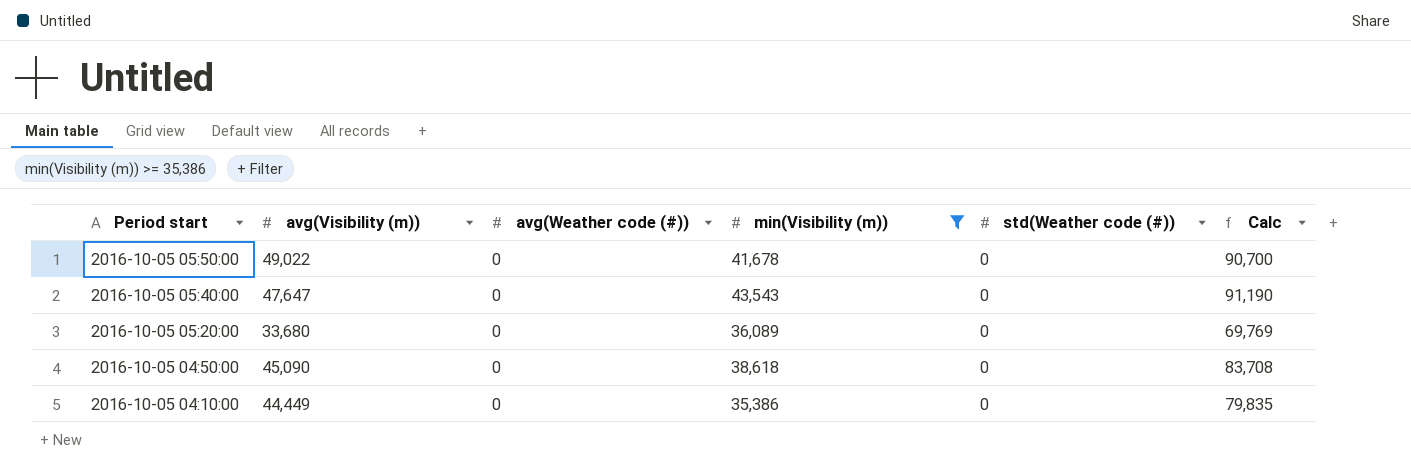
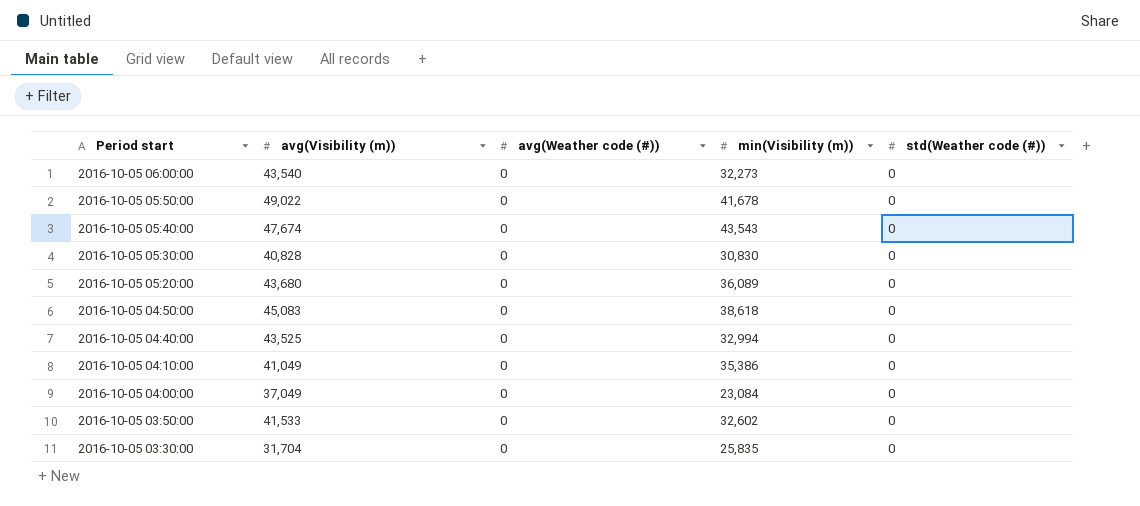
filter: min(Visibility (m)) >= 35,386 -> none
column Calc | formula: [avg(Visibility (m))] + [min(Visibility (m))] -> none
2016-10-05 05:40:00 | avg(Visibility (m)): 47,647 -> 47,674
2016-10-05 05:20:00 | avg(Visibility (m)): 33,680 -> 43,680
2016-10-05 04:50:00 | avg(Visibility (m)): 45,090 -> 45,083
2016-10-05 04:10:00 | avg(Visibility (m)): 44,449 -> 41,049

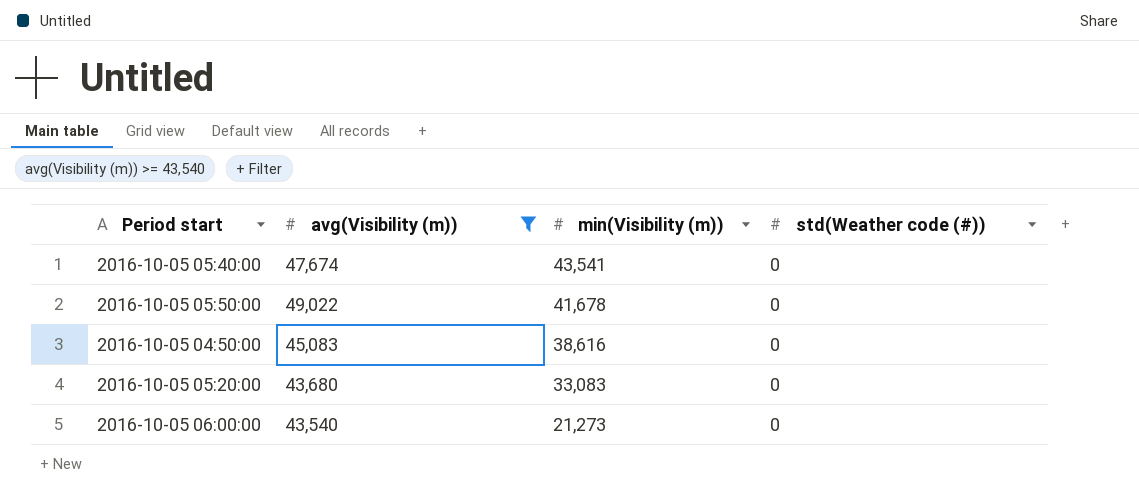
filter: none -> avg(Visibility (m)) >= 43,540
row order: Period start descending -> min(Visibility (m)) descending
column avg(Weather code (#)) | position: 3 -> none
2016-10-05 05:40:00 | min(Visibility (m)): 43,543 -> 43,541
2016-10-05 04:50:00 | min(Visibility (m)): 38,618 -> 38,616
2016-10-05 05:20:00 | min(Visibility (m)): 36,089 -> 33,083
2016-10-05 06:00:00 | min(Visibility (m)): 32,273 -> 21,273

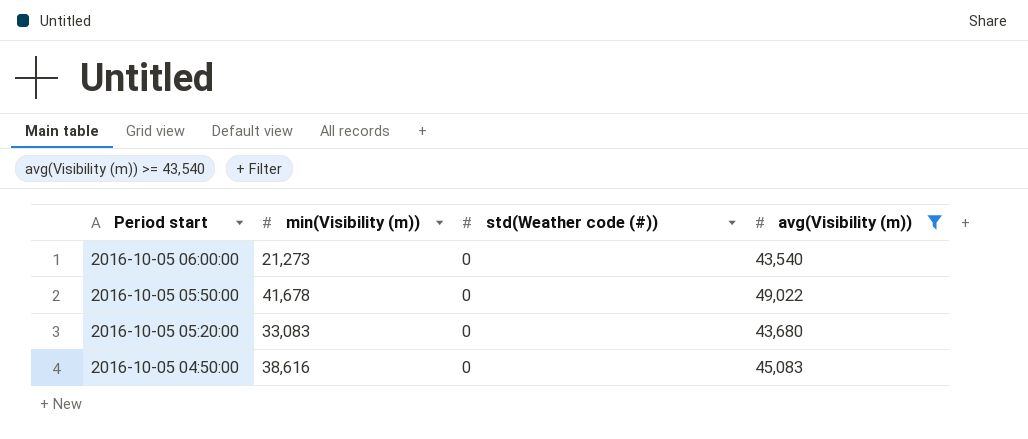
row order: min(Visibility (m)) descending -> Period start descending
column avg(Visibility (m)) | position: 2 -> 4
row 2016-10-05 05:40:00: 47,674 | 43,541 | 0 -> none

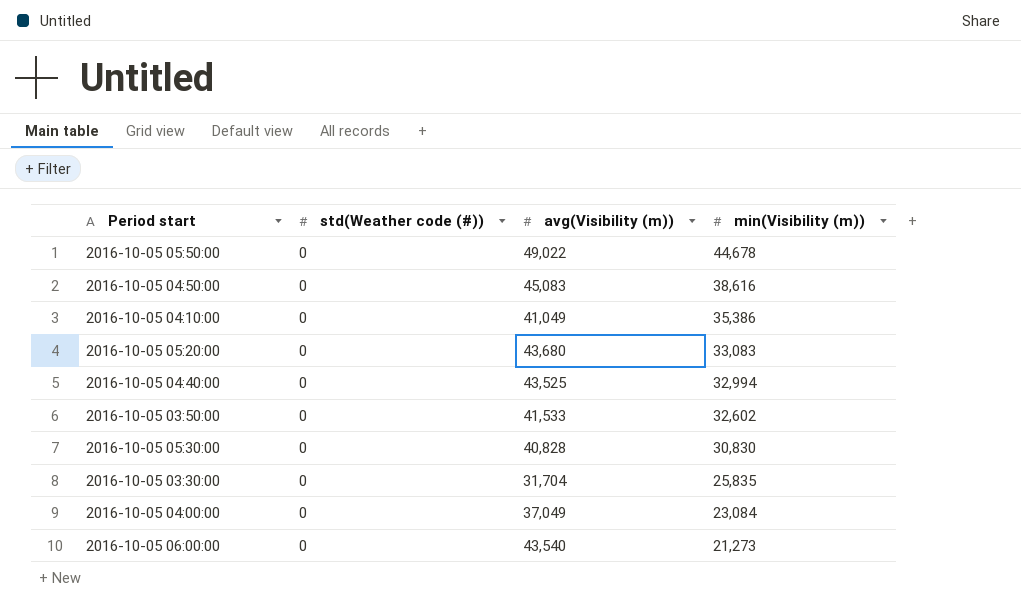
filter: avg(Visibility (m)) >= 43,540 -> none
row order: Period start descending -> min(Visibility (m)) descending
column min(Visibility (m)) | position: 2 -> 4
2016-10-05 05:50:00 | min(Visibility (m)): 41,678 -> 44,678

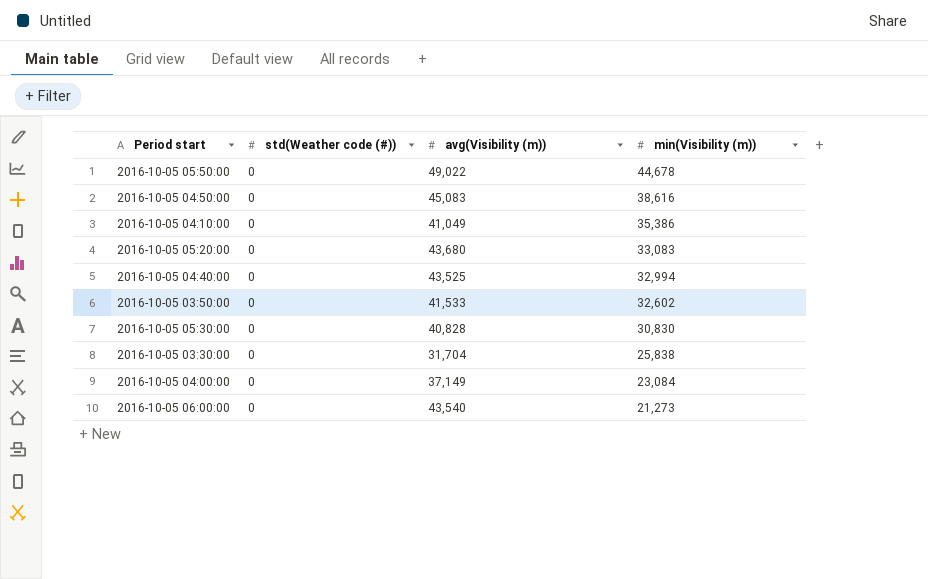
2016-10-05 03:30:00 | min(Visibility (m)): 25,835 -> 25,838
2016-10-05 04:00:00 | avg(Visibility (m)): 37,049 -> 37,149

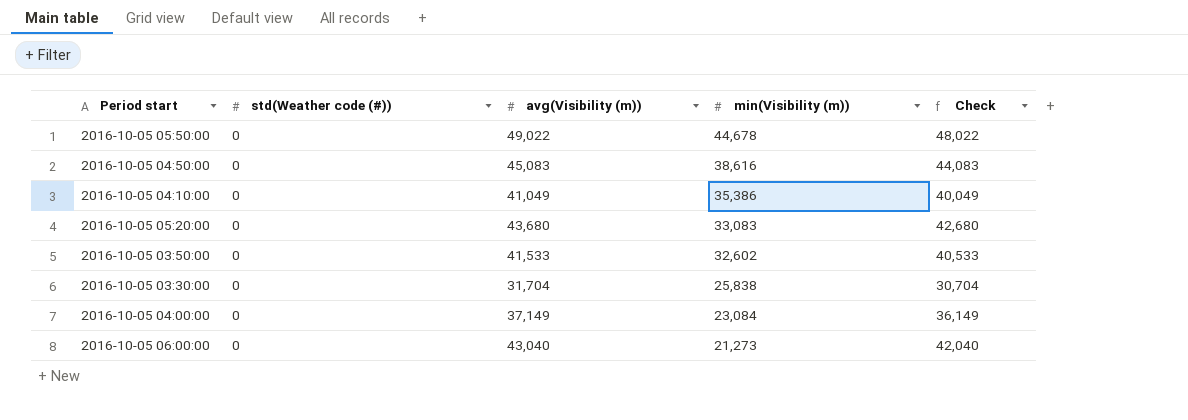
column Check | formula: none -> [avg(Visibility (m))] - 1000
row 2016-10-05 04:40:00: 0 | 43,525 | 32,994 -> none
row 2016-10-05 05:30:00: 0 | 40,828 | 30,830 -> none
2016-10-05 06:00:00 | avg(Visibility (m)): 43,540 -> 43,040

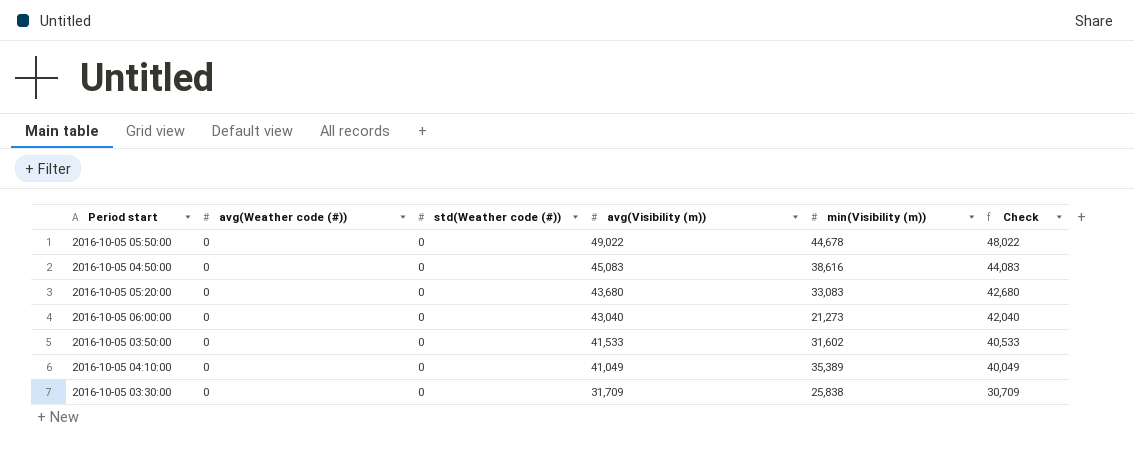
row order: min(Visibility (m)) descending -> avg(Visibility (m)) descending
column avg(Weather code (#)) | position: none -> 2
row 2016-10-05 04:00:00: 0 | 37,149 | 23,084 | 36,149 -> none
2016-10-05 03:50:00 | min(Visibility (m)): 32,602 -> 31,602
2016-10-05 04:10:00 | min(Visibility (m)): 35,386 -> 35,389
2016-10-05 03:30:00 | avg(Visibility (m)): 31,704 -> 31,709
2016-10-05 03:30:00 | Check: 30,704 -> 30,709

